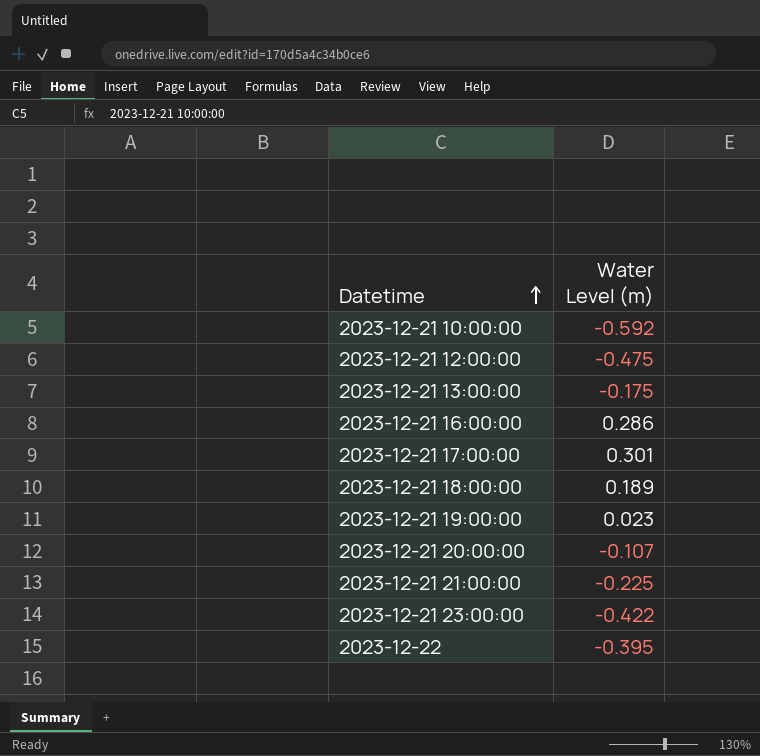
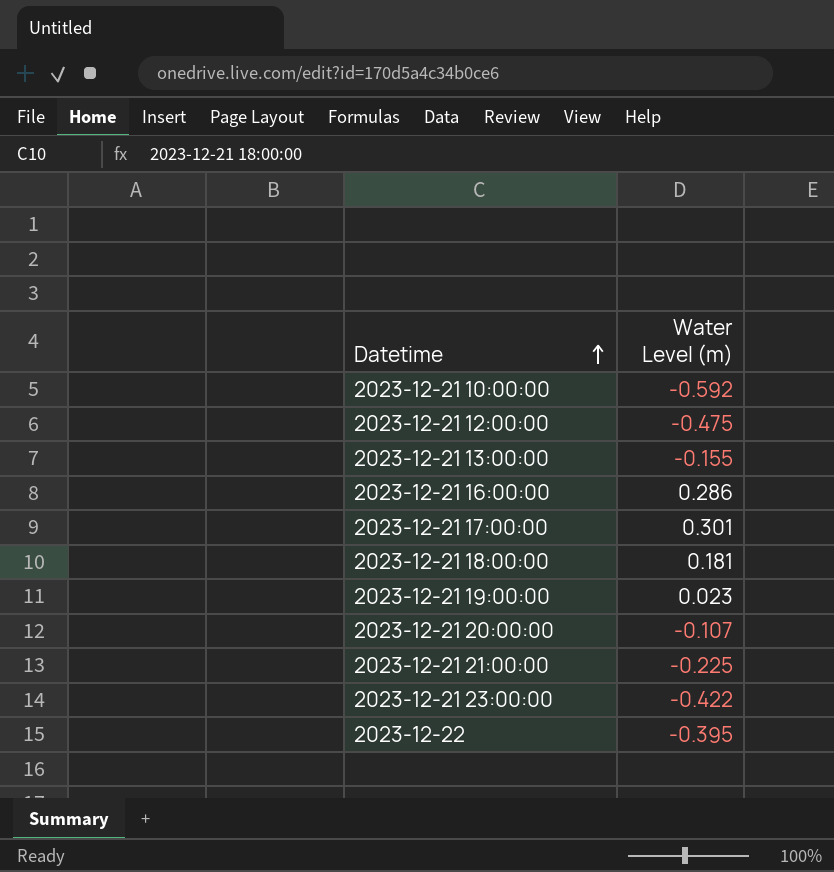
2023-12-21 13:00:00 | Water Level (m): -0.175 -> -0.155
2023-12-21 18:00:00 | Water Level (m): 0.189 -> 0.181

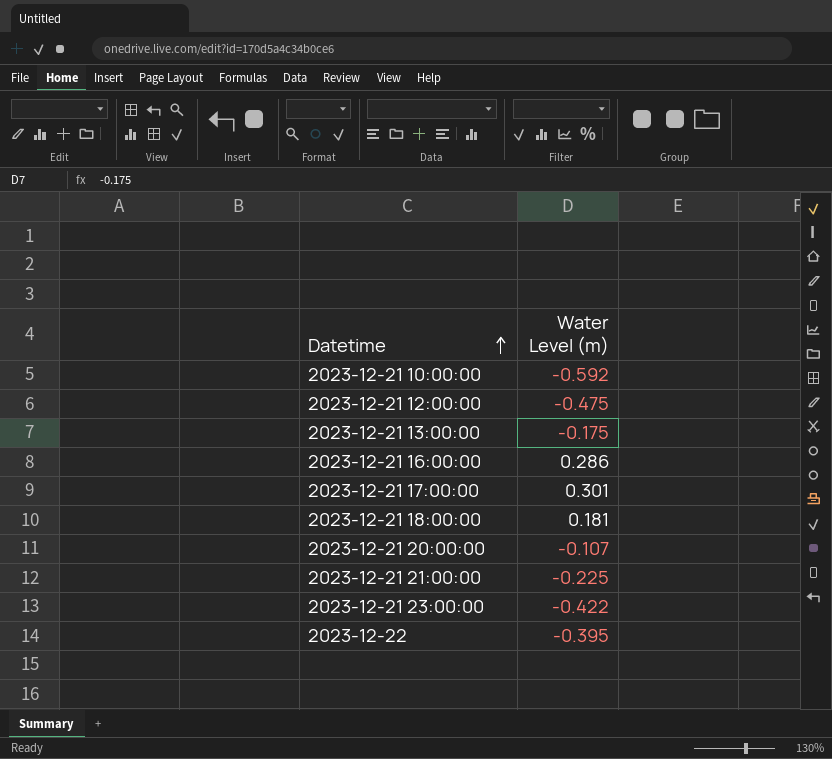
row 2023-12-21 19:00:00: 0.023 -> none
2023-12-21 13:00:00 | Water Level (m): -0.155 -> -0.175

